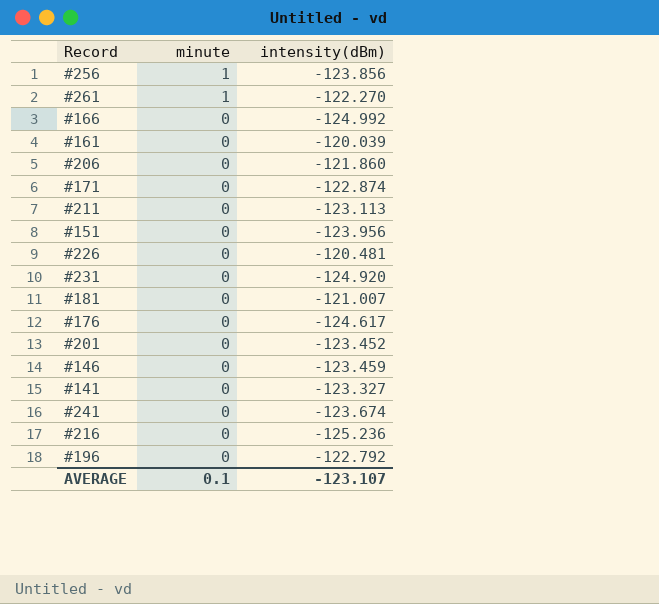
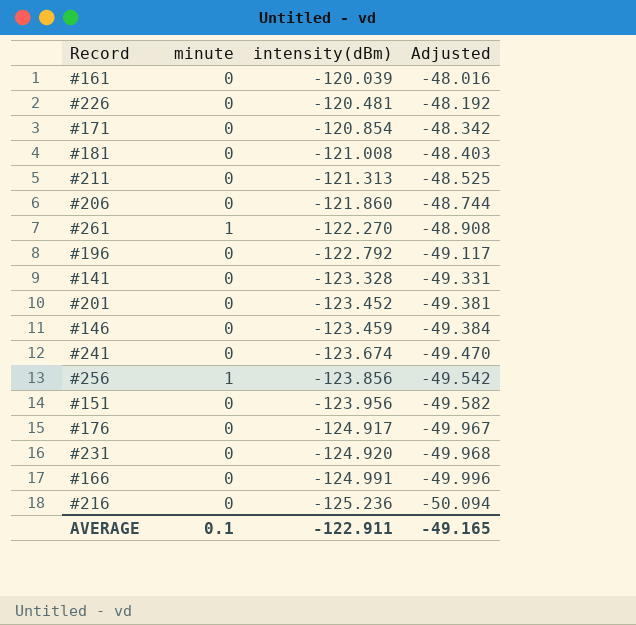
row order: minute descending -> intensity(dBm) descending
column Adjusted | formula: none -> [intensity(dBm)] * 0.4
#171 | intensity(dBm): -122.874 -> -120.854
#181 | intensity(dBm): -121.007 -> -121.008
#211 | intensity(dBm): -123.113 -> -121.313
#141 | intensity(dBm): -123.327 -> -123.328
#176 | intensity(dBm): -124.617 -> -124.917
#166 | intensity(dBm): -124.992 -> -124.991
AVERAGE | intensity(dBm): -123.107 -> -122.911

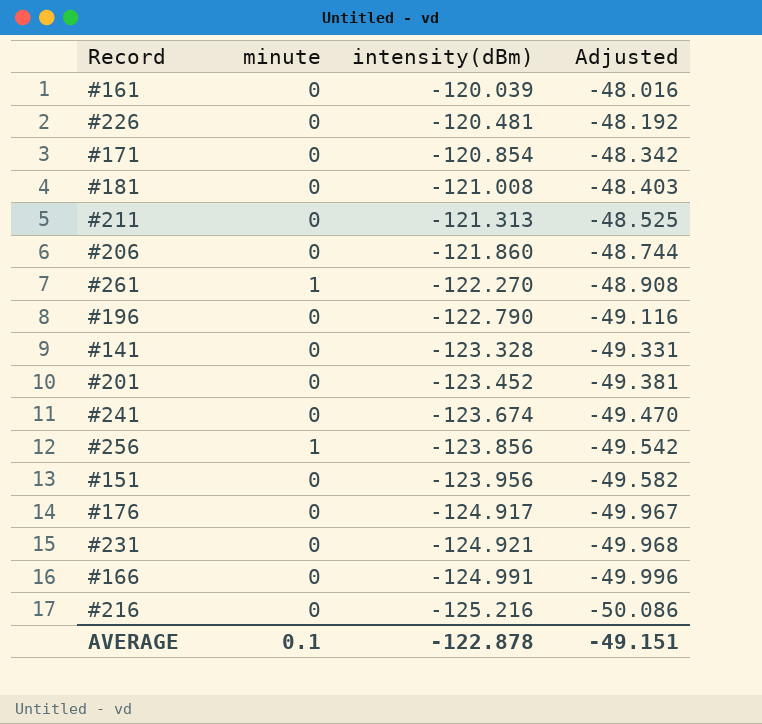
row #146: 0 | -123.459 | -49.384 -> none
#196 | intensity(dBm): -122.792 -> -122.790
#196 | Adjusted: -49.117 -> -49.116
#231 | intensity(dBm): -124.920 -> -124.921
#216 | intensity(dBm): -125.236 -> -125.216
#216 | Adjusted: -50.094 -> -50.086
AVERAGE | intensity(dBm): -122.911 -> -122.878
AVERAGE | Adjusted: -49.165 -> -49.151

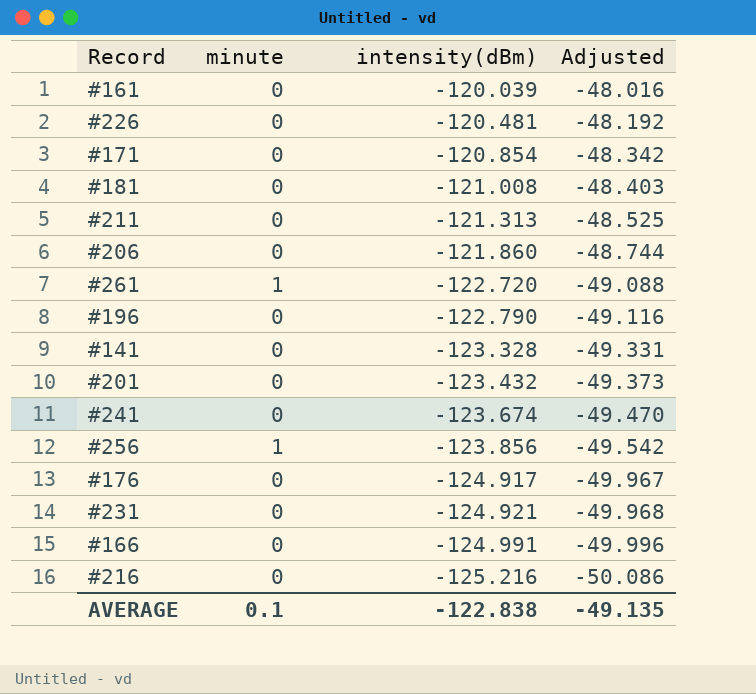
row #151: 0 | -123.956 | -49.582 -> none
#261 | intensity(dBm): -122.270 -> -122.720
#261 | Adjusted: -48.908 -> -49.088
#201 | intensity(dBm): -123.452 -> -123.432
#201 | Adjusted: -49.381 -> -49.373
AVERAGE | intensity(dBm): -122.878 -> -122.838
AVERAGE | Adjusted: -49.151 -> -49.135

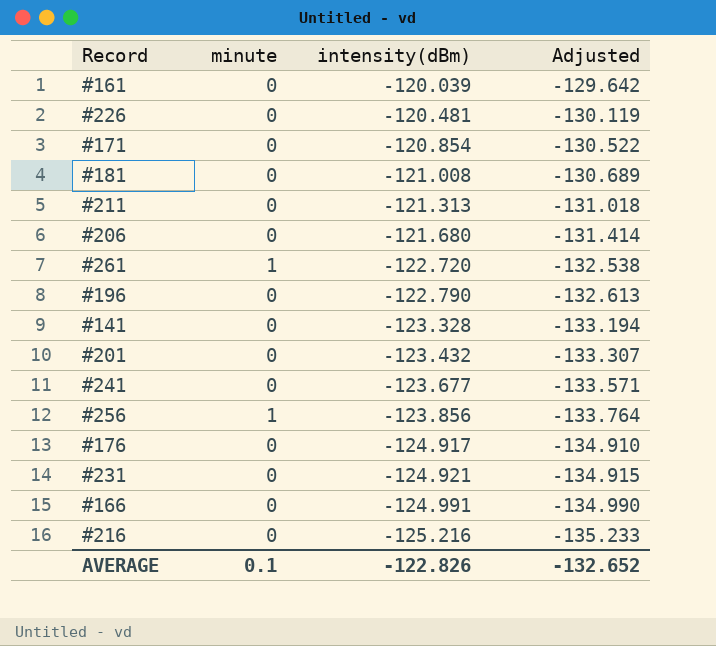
column Adjusted | formula: [intensity(dBm)] * 0.4 -> [intensity(dBm)] * 1.08
#206 | intensity(dBm): -121.860 -> -121.680
#241 | intensity(dBm): -123.674 -> -123.677
AVERAGE | intensity(dBm): -122.838 -> -122.826
AVERAGE | Adjusted: -49.135 -> -132.652

